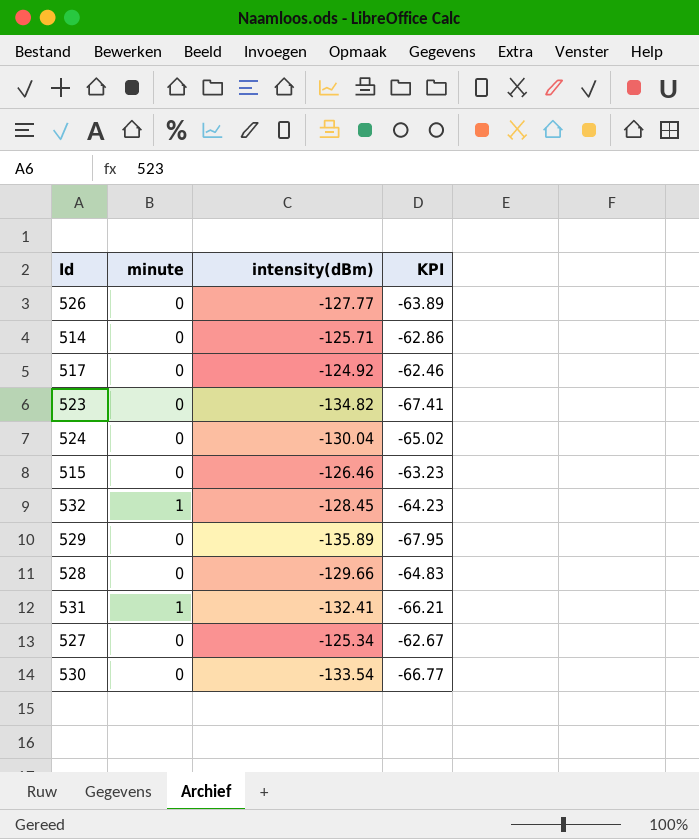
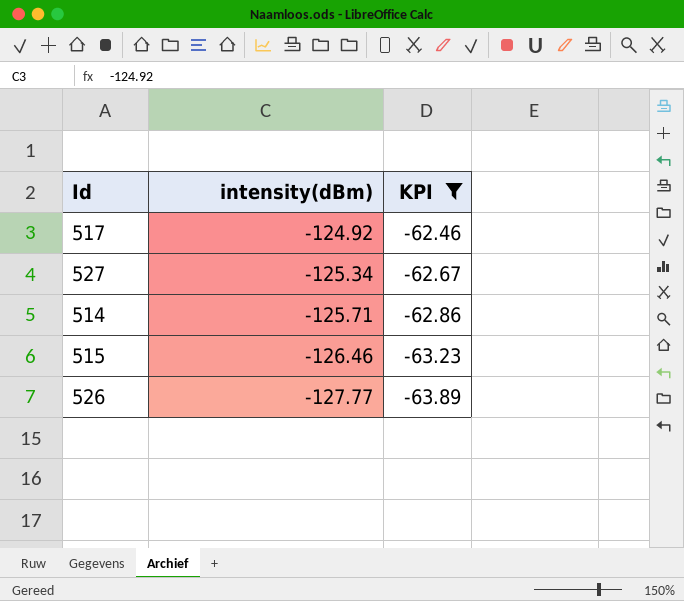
filter: none -> KPI >= -63.89
row order: none -> intensity(dBm) descending
column minute | position: 2 -> none

